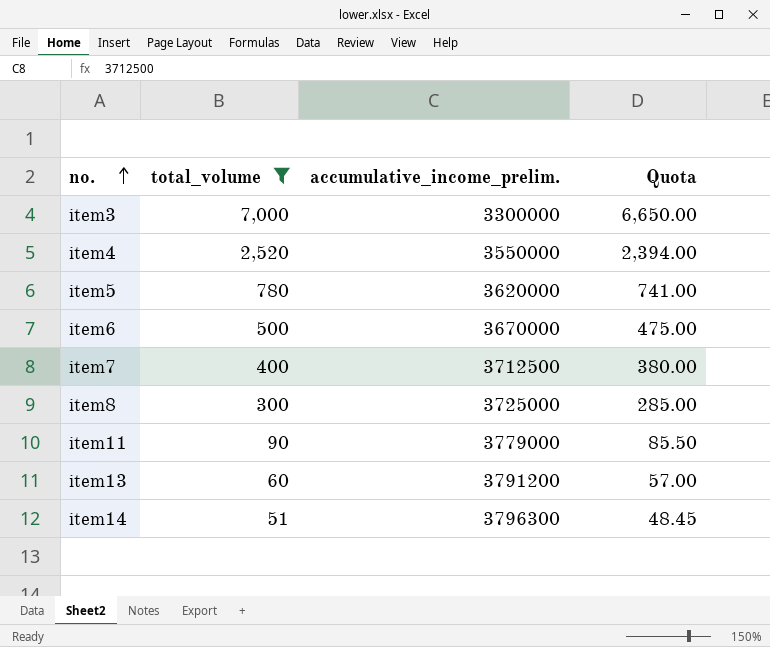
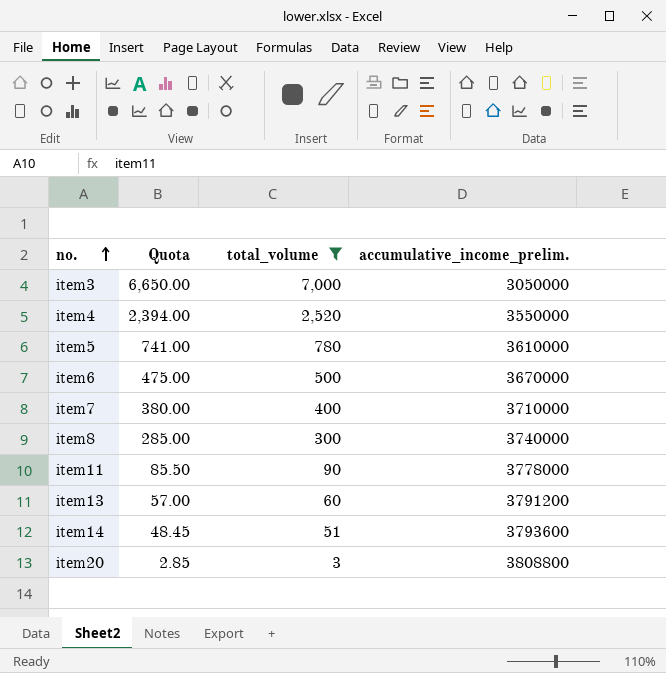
column Quota | position: 4 -> 2
item3 | accumulative_income_prelim.: 3300000 -> 3050000
item5 | accumulative_income_prelim.: 3620000 -> 3610000
item7 | accumulative_income_prelim.: 3712500 -> 3710000
item8 | accumulative_income_prelim.: 3725000 -> 3740000
item11 | accumulative_income_prelim.: 3779000 -> 3778000
item14 | accumulative_income_prelim.: 3796300 -> 3793600
row item20: none -> 2.85 | 3 | 3808800

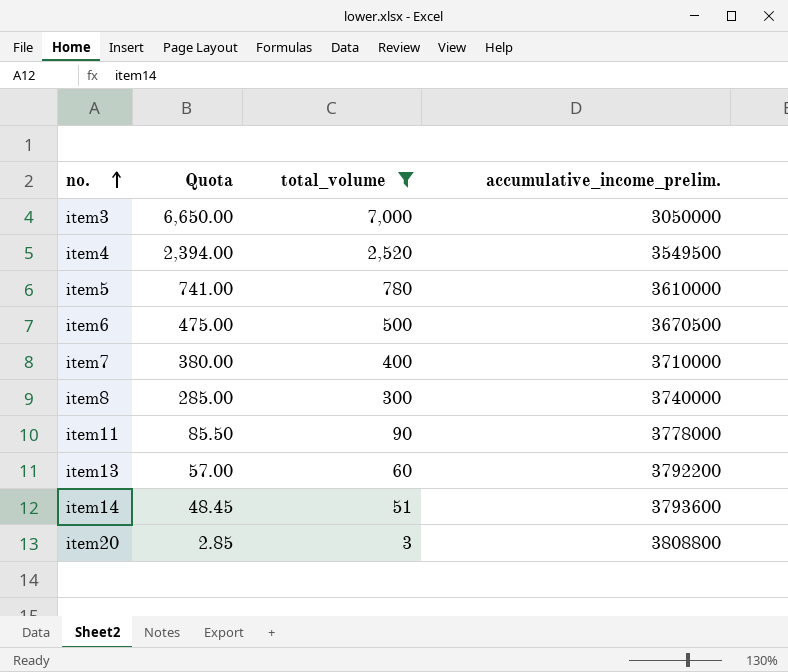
item4 | accumulative_income_prelim.: 3550000 -> 3549500
item6 | accumulative_income_prelim.: 3670000 -> 3670500
item13 | accumulative_income_prelim.: 3791200 -> 3792200

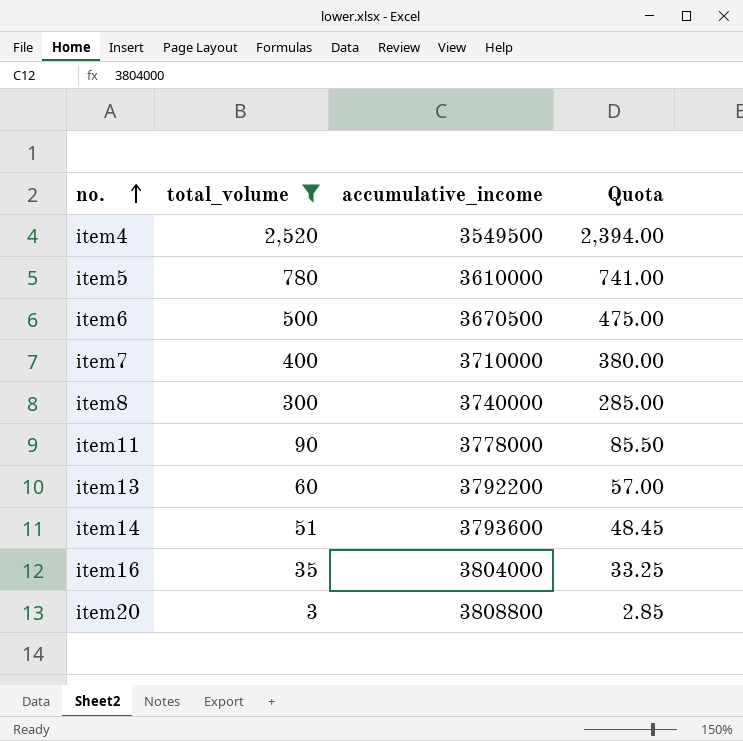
column name: accumulative_income_prelim. -> accumulative_income
column Quota | position: 2 -> 4
row item3: 6,650.00 | 7,000 | 3050000 -> none
row item16: none -> 35 | 3804000 | 33.25

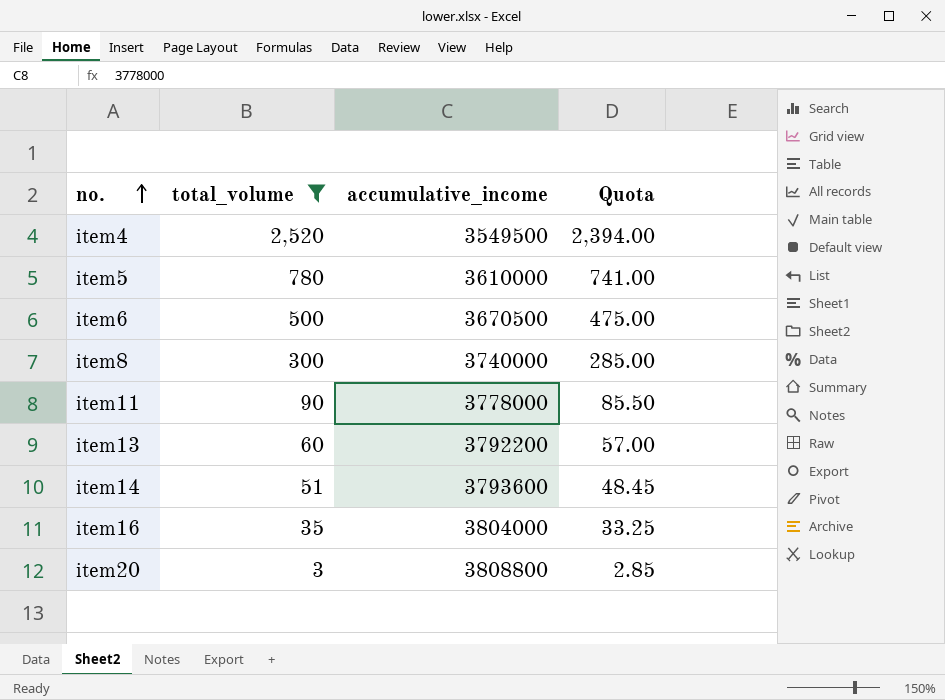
row item7: 400 | 3710000 | 380.00 -> none

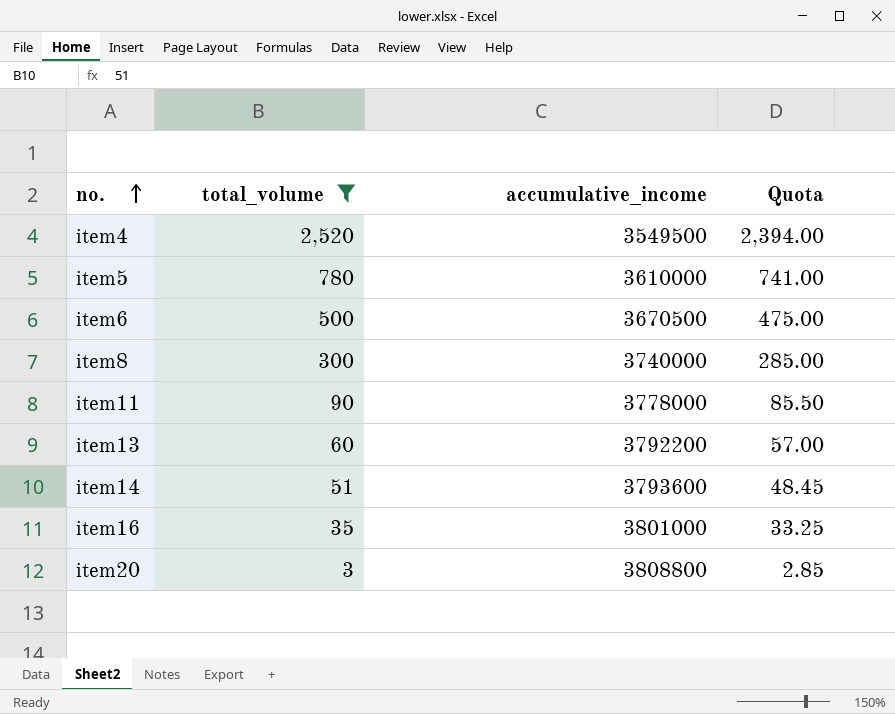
item16 | accumulative_income: 3804000 -> 3801000

